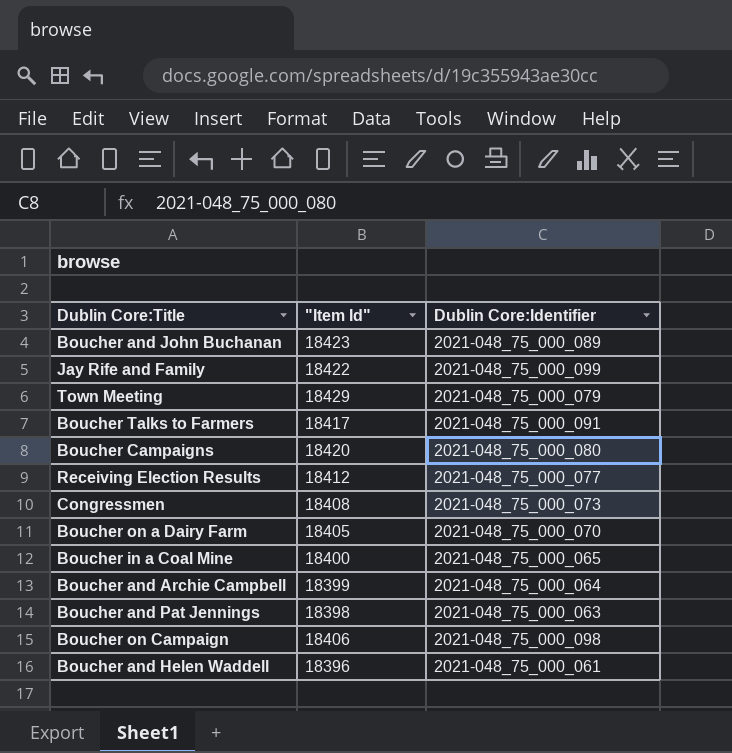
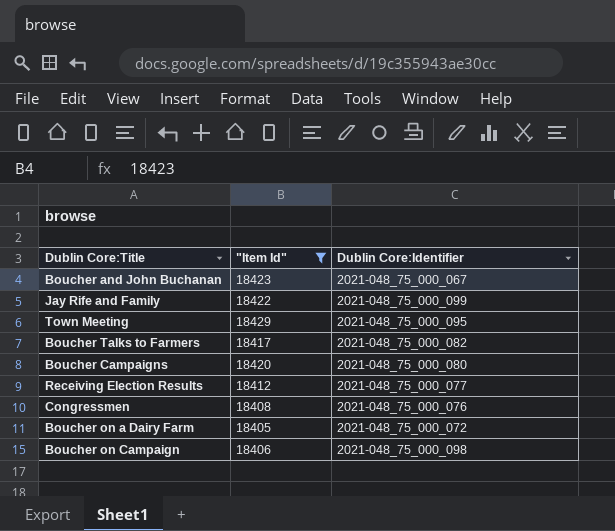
filter: none -> "Item Id" >= 18405
Boucher and John Buchanan | Dublin Core:Identifier: 2021-048_75_000_089 -> 2021-048_75_000_067
Town Meeting | Dublin Core:Identifier: 2021-048_75_000_079 -> 2021-048_75_000_095
Boucher Talks to Farmers | Dublin Core:Identifier: 2021-048_75_000_091 -> 2021-048_75_000_082
Congressmen | Dublin Core:Identifier: 2021-048_75_000_073 -> 2021-048_75_000_076
Boucher on a Dairy Farm | Dublin Core:Identifier: 2021-048_75_000_070 -> 2021-048_75_000_072

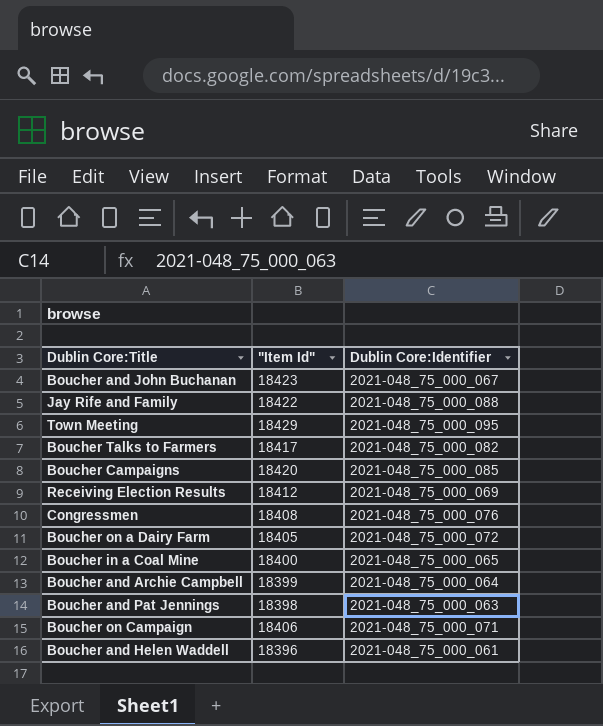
filter: "Item Id" >= 18405 -> none
Jay Rife and Family | Dublin Core:Identifier: 2021-048_75_000_099 -> 2021-048_75_000_088
Boucher Campaigns | Dublin Core:Identifier: 2021-048_75_000_080 -> 2021-048_75_000_085
Receiving Election Results | Dublin Core:Identifier: 2021-048_75_000_077 -> 2021-048_75_000_069
Boucher on Campaign | Dublin Core:Identifier: 2021-048_75_000_098 -> 2021-048_75_000_071

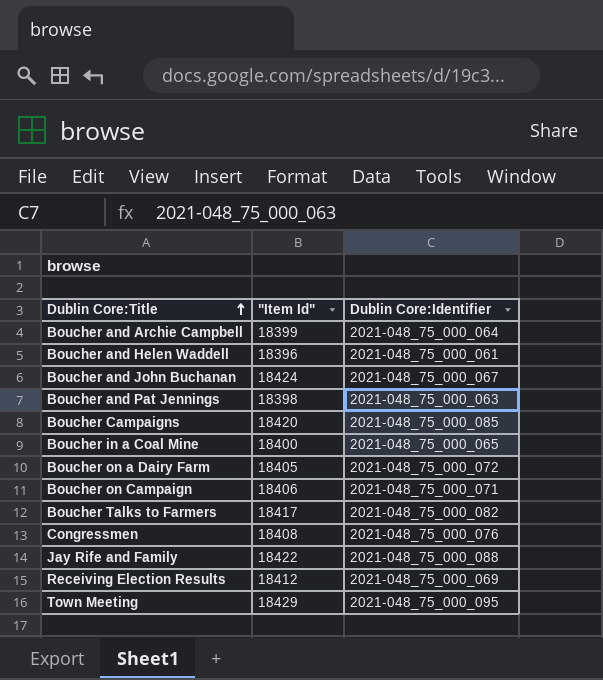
row order: none -> Dublin Core:Title ascending
Boucher and John Buchanan | "Item Id": 18423 -> 18424

